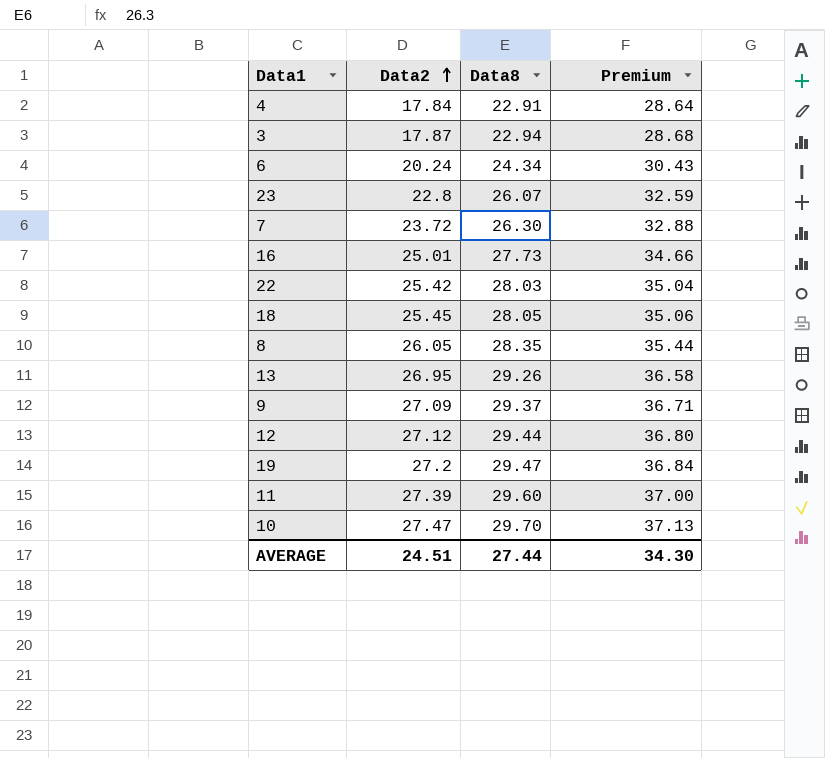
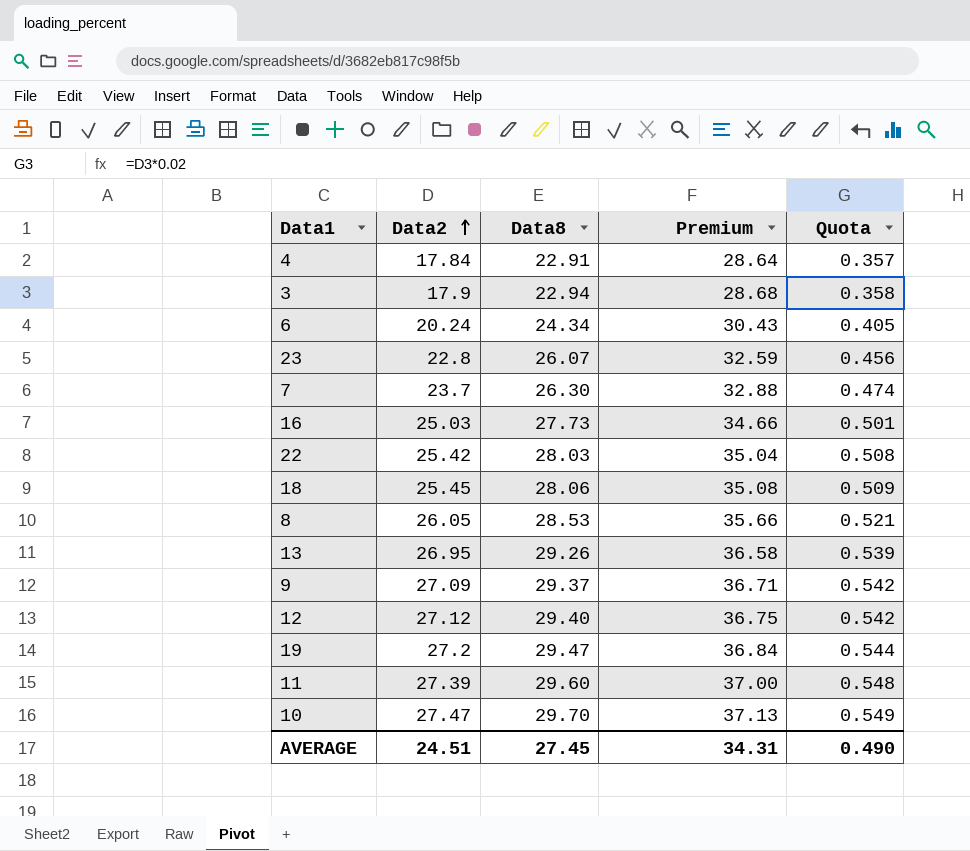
column Quota | formula: none -> [Data2] * 0.02
3 | Data2: 17.87 -> 17.9
7 | Data2: 23.72 -> 23.7
16 | Data2: 25.01 -> 25.03
18 | Data8: 28.05 -> 28.06
18 | Premium: 35.06 -> 35.08
8 | Data8: 28.35 -> 28.53
8 | Premium: 35.44 -> 35.66
12 | Data8: 29.44 -> 29.40
12 | Premium: 36.80 -> 36.75
AVERAGE | Data8: 27.44 -> 27.45
AVERAGE | Premium: 34.30 -> 34.31

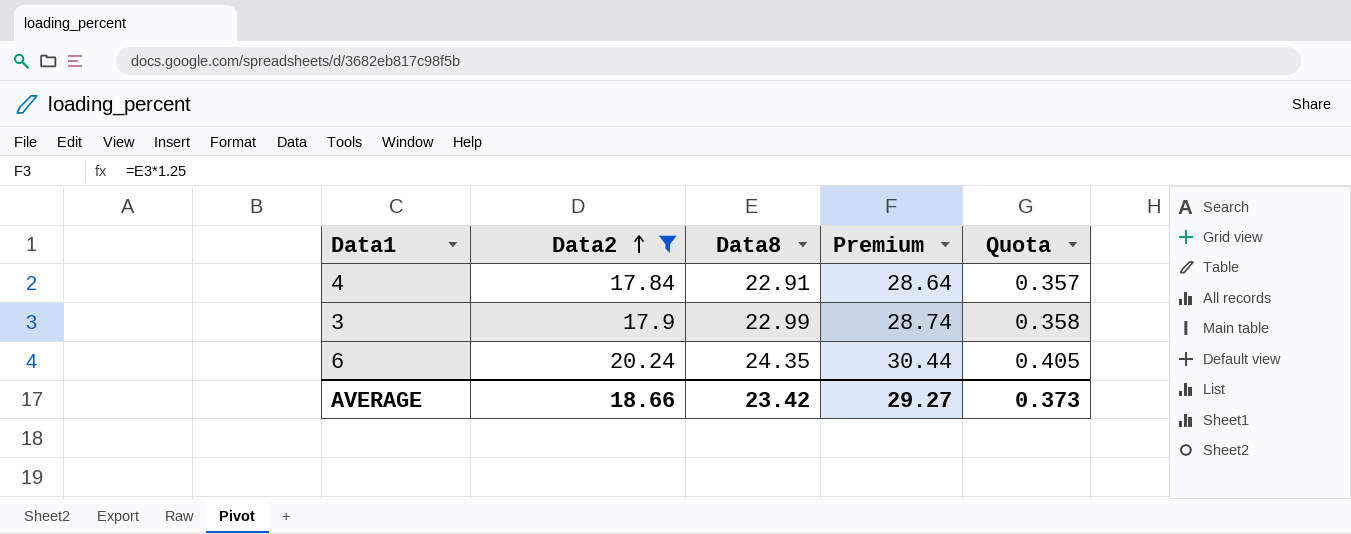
filter: none -> Data2 <= 20.24
3 | Data8: 22.94 -> 22.99
3 | Premium: 28.68 -> 28.74
6 | Data8: 24.34 -> 24.35
6 | Premium: 30.43 -> 30.44
AVERAGE | Data2: 24.51 -> 18.66
AVERAGE | Data8: 27.45 -> 23.42
AVERAGE | Premium: 34.31 -> 29.27
AVERAGE | Quota: 0.490 -> 0.373

